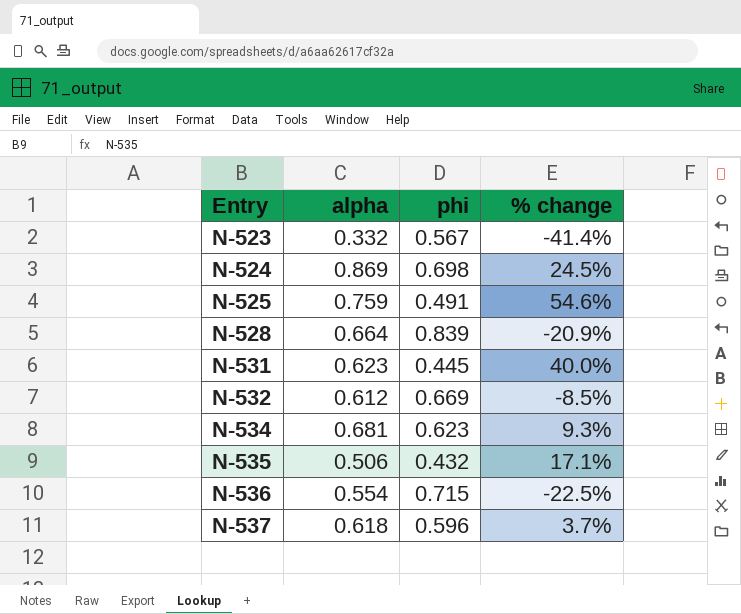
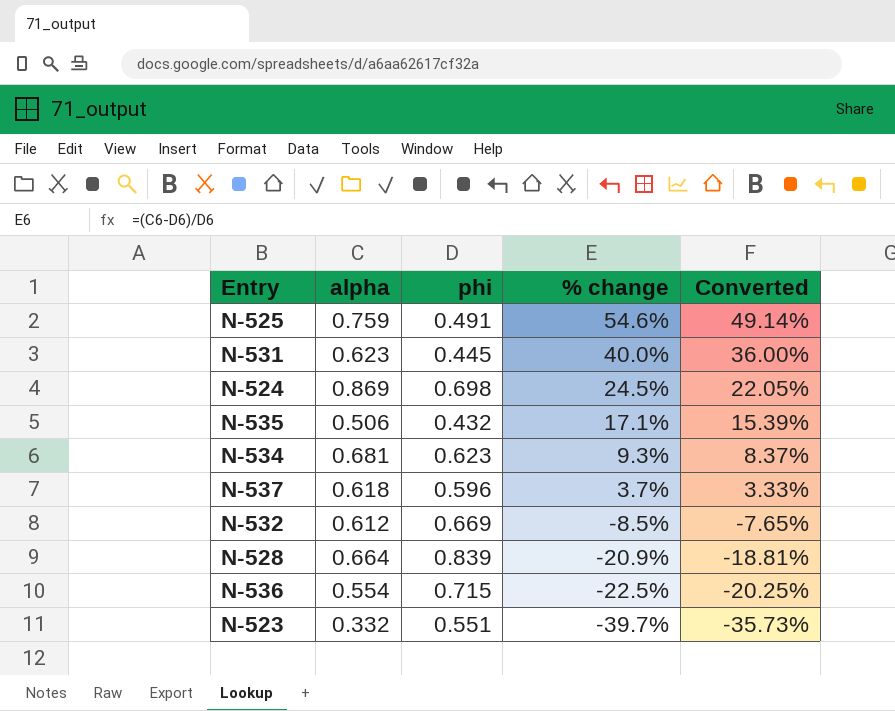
row order: Entry ascending -> % change descending
column Converted | formula: none -> [% change] * 0.9
N-523 | phi: 0.567 -> 0.551
N-523 | % change: -41.4% -> -39.7%

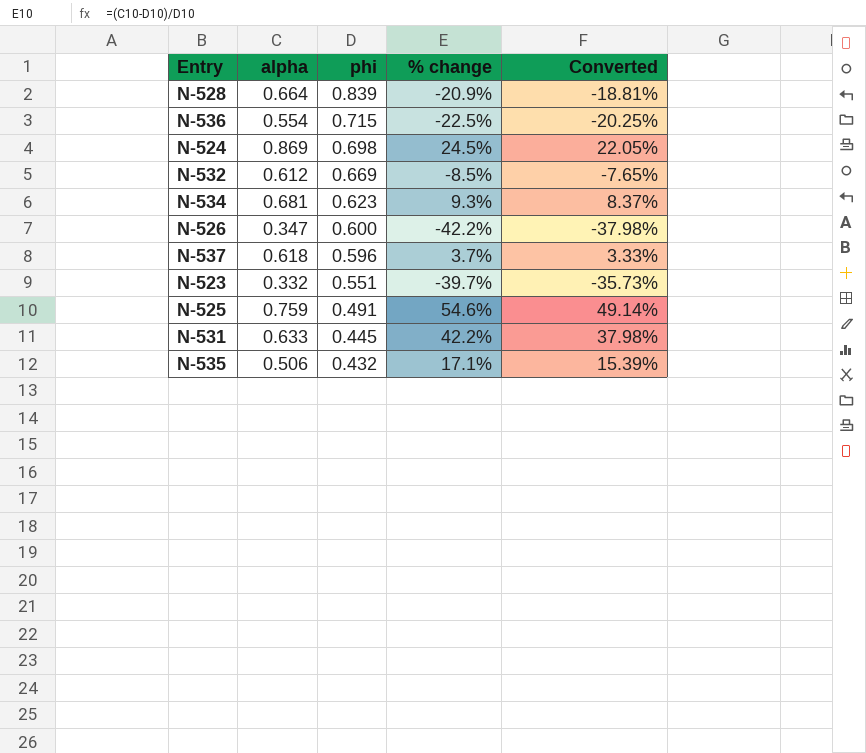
row order: % change descending -> phi descending
row N-526: none -> 0.347 | 0.600 | -42.2% | -37.98%
N-531 | alpha: 0.623 -> 0.633
N-531 | % change: 40.0% -> 42.2%
N-531 | Converted: 36.00% -> 37.98%

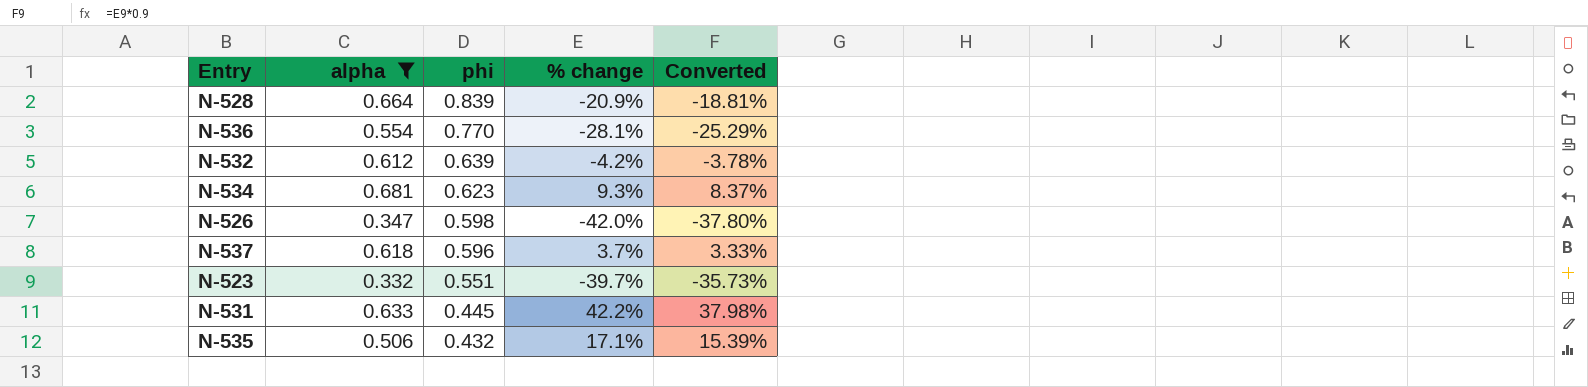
filter: none -> alpha <= 0.681
N-536 | phi: 0.715 -> 0.770
N-536 | % change: -22.5% -> -28.1%
N-536 | Converted: -20.25% -> -25.29%
N-532 | phi: 0.669 -> 0.639
N-532 | % change: -8.5% -> -4.2%
N-532 | Converted: -7.65% -> -3.78%
N-526 | phi: 0.600 -> 0.598
N-526 | % change: -42.2% -> -42.0%
N-526 | Converted: -37.98% -> -37.80%

